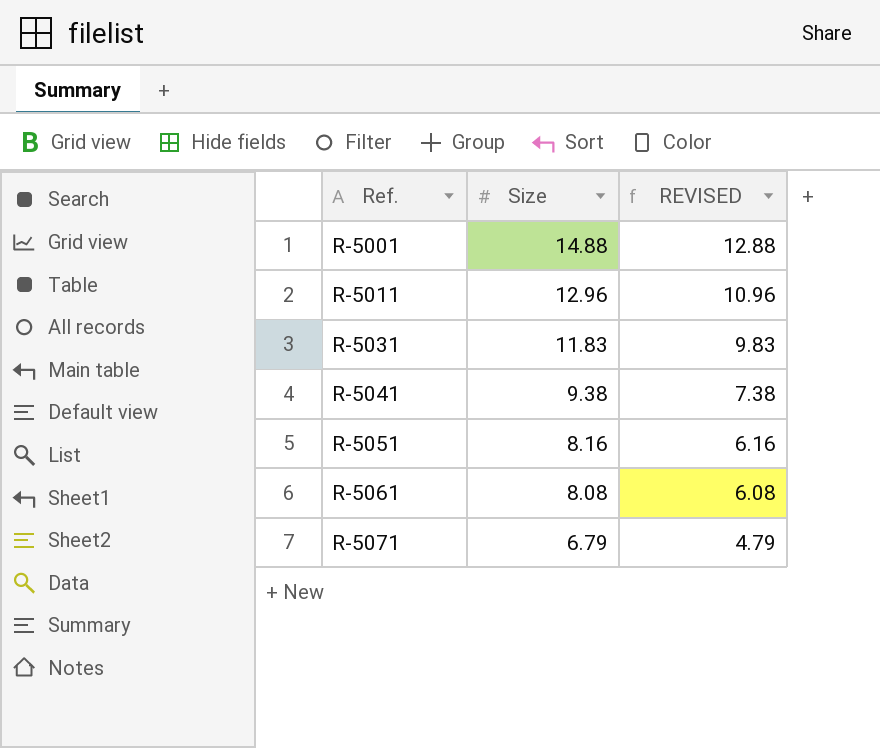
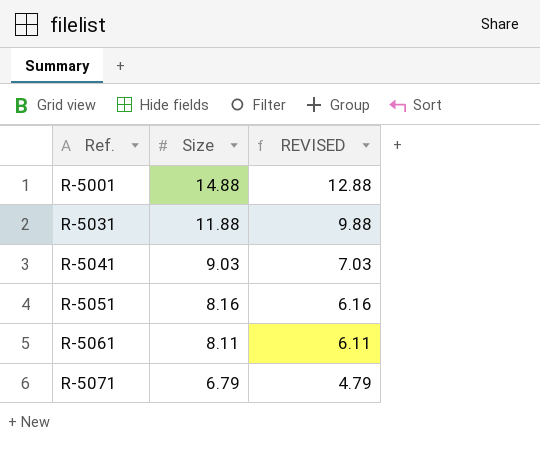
row R-5011: 12.96 | 10.96 -> none
R-5031 | Size: 11.83 -> 11.88
R-5031 | REVISED: 9.83 -> 9.88
R-5041 | Size: 9.38 -> 9.03
R-5041 | REVISED: 7.38 -> 7.03
R-5061 | Size: 8.08 -> 8.11
R-5061 | REVISED: 6.08 -> 6.11

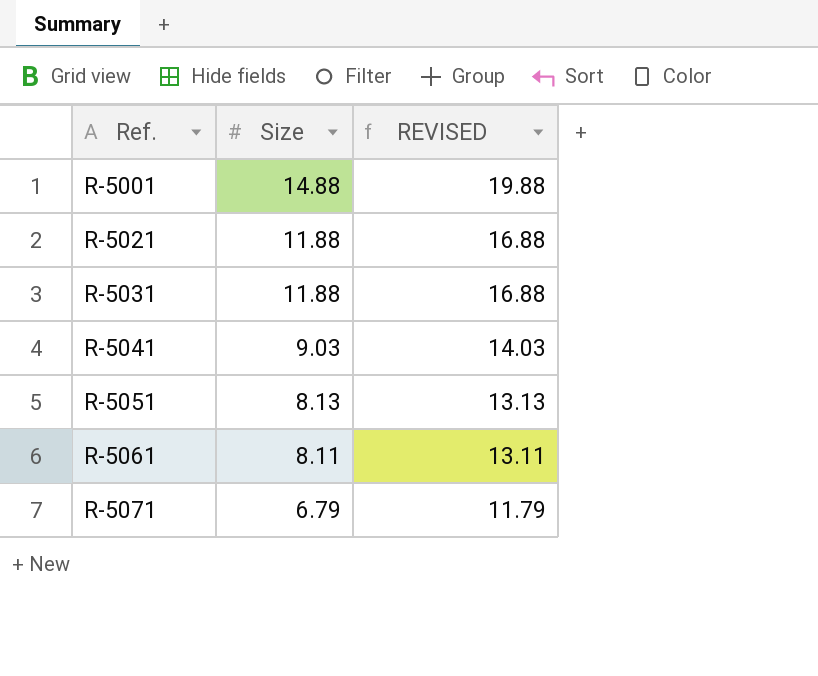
column REVISED | formula: [Size] - 2 -> [Size] + 5
row R-5021: none -> 11.88 | 16.88
R-5051 | Size: 8.16 -> 8.13

